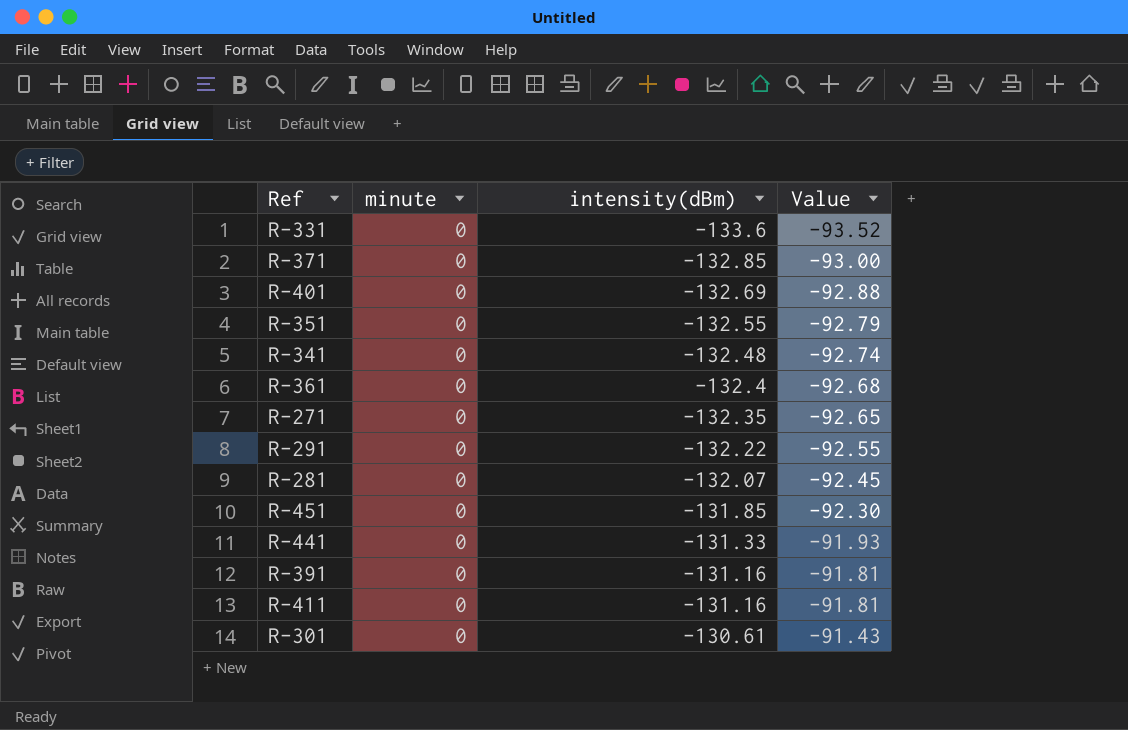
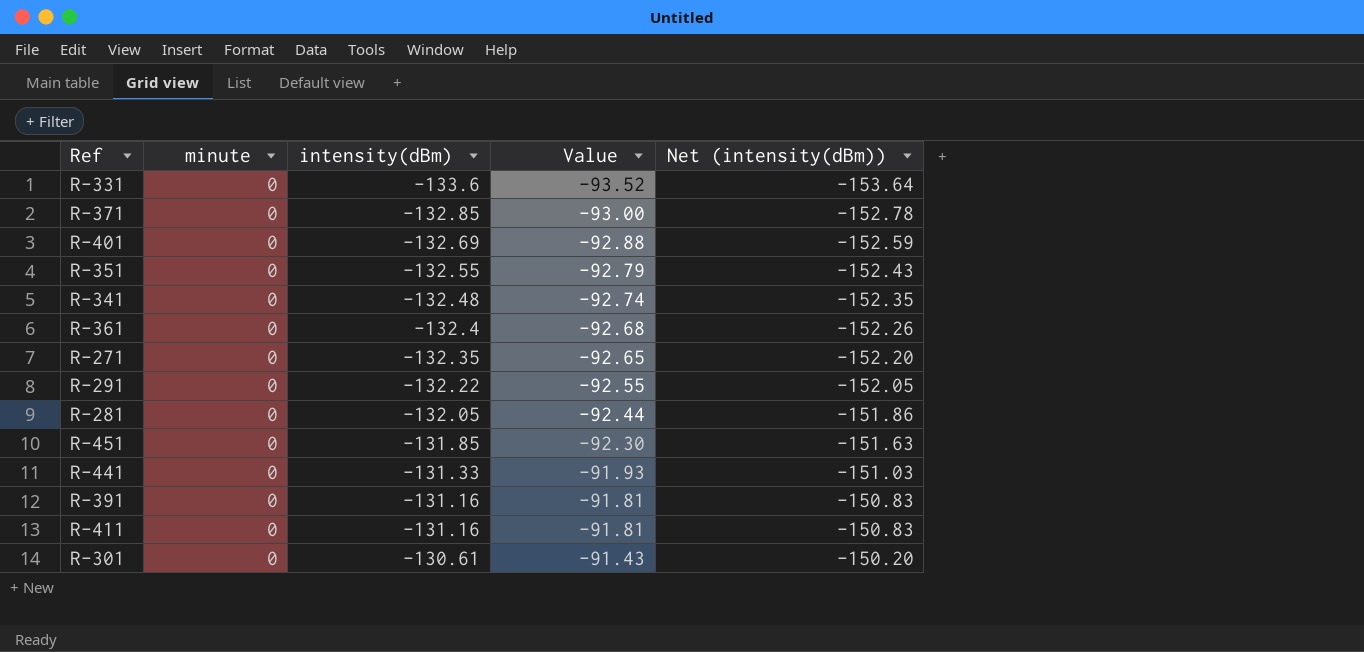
column Net (intensity(dBm)) | formula: none -> [intensity(dBm)] * 1.15
R-281 | intensity(dBm): -132.07 -> -132.05
R-281 | Value: -92.45 -> -92.44

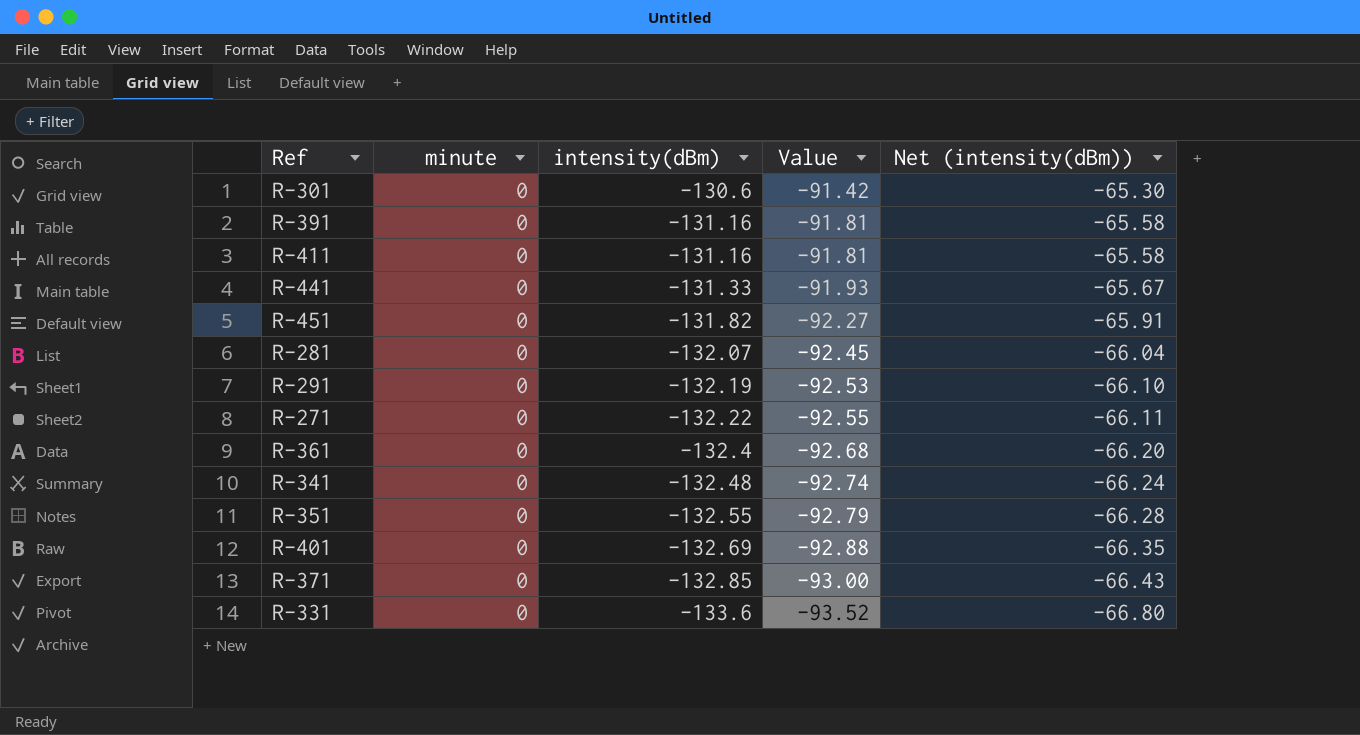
row order: intensity(dBm) ascending -> intensity(dBm) descending
column Net (intensity(dBm)) | formula: [intensity(dBm)] * 1.15 -> [intensity(dBm)] * 0.5
R-301 | intensity(dBm): -130.61 -> -130.6
R-301 | Value: -91.43 -> -91.42
R-451 | intensity(dBm): -131.85 -> -131.82
R-451 | Value: -92.30 -> -92.27
R-281 | intensity(dBm): -132.05 -> -132.07
R-281 | Value: -92.44 -> -92.45
R-291 | intensity(dBm): -132.22 -> -132.19
R-291 | Value: -92.55 -> -92.53
R-271 | intensity(dBm): -132.35 -> -132.22
R-271 | Value: -92.65 -> -92.55

